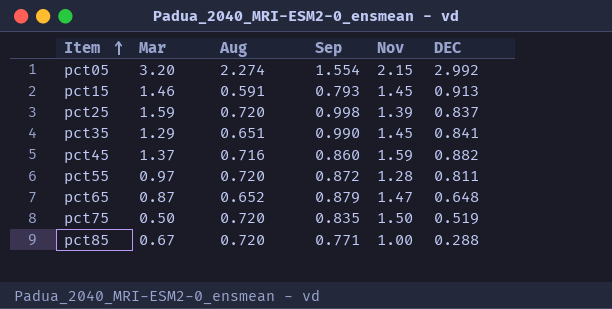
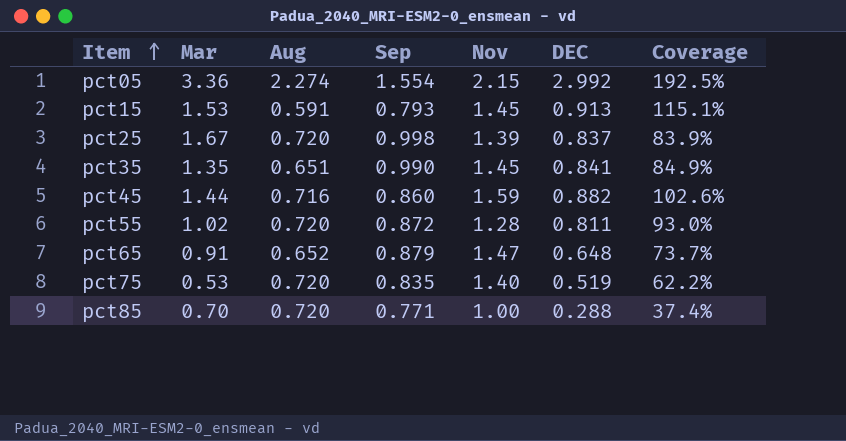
column Coverage | formula: none -> [DEC] / [Sep]
pct05 | Mar: 3.20 -> 3.36
pct15 | Mar: 1.46 -> 1.53
pct25 | Mar: 1.59 -> 1.67
pct35 | Mar: 1.29 -> 1.35
pct45 | Mar: 1.37 -> 1.44
pct55 | Mar: 0.97 -> 1.02
pct65 | Mar: 0.87 -> 0.91
pct75 | Mar: 0.50 -> 0.53
pct75 | Nov: 1.50 -> 1.40
pct85 | Mar: 0.67 -> 0.70

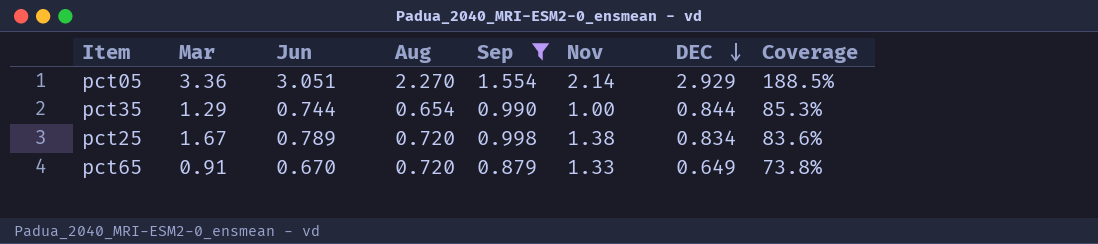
filter: none -> Sep >= 0.879
row order: Item ascending -> DEC descending
column Jun | position: none -> 3
pct05 | Aug: 2.274 -> 2.270
pct05 | Nov: 2.15 -> 2.14
pct05 | DEC: 2.992 -> 2.929
pct05 | Coverage: 192.5% -> 188.5%
pct35 | Mar: 1.35 -> 1.29
pct35 | Aug: 0.651 -> 0.654
pct35 | Nov: 1.45 -> 1.00
pct35 | DEC: 0.841 -> 0.844
pct35 | Coverage: 84.9% -> 85.3%
pct25 | Nov: 1.39 -> 1.38
pct25 | DEC: 0.837 -> 0.834
pct25 | Coverage: 83.9% -> 83.6%
pct65 | Aug: 0.652 -> 0.720
pct65 | Nov: 1.47 -> 1.33
pct65 | DEC: 0.648 -> 0.649
pct65 | Coverage: 73.7% -> 73.8%

